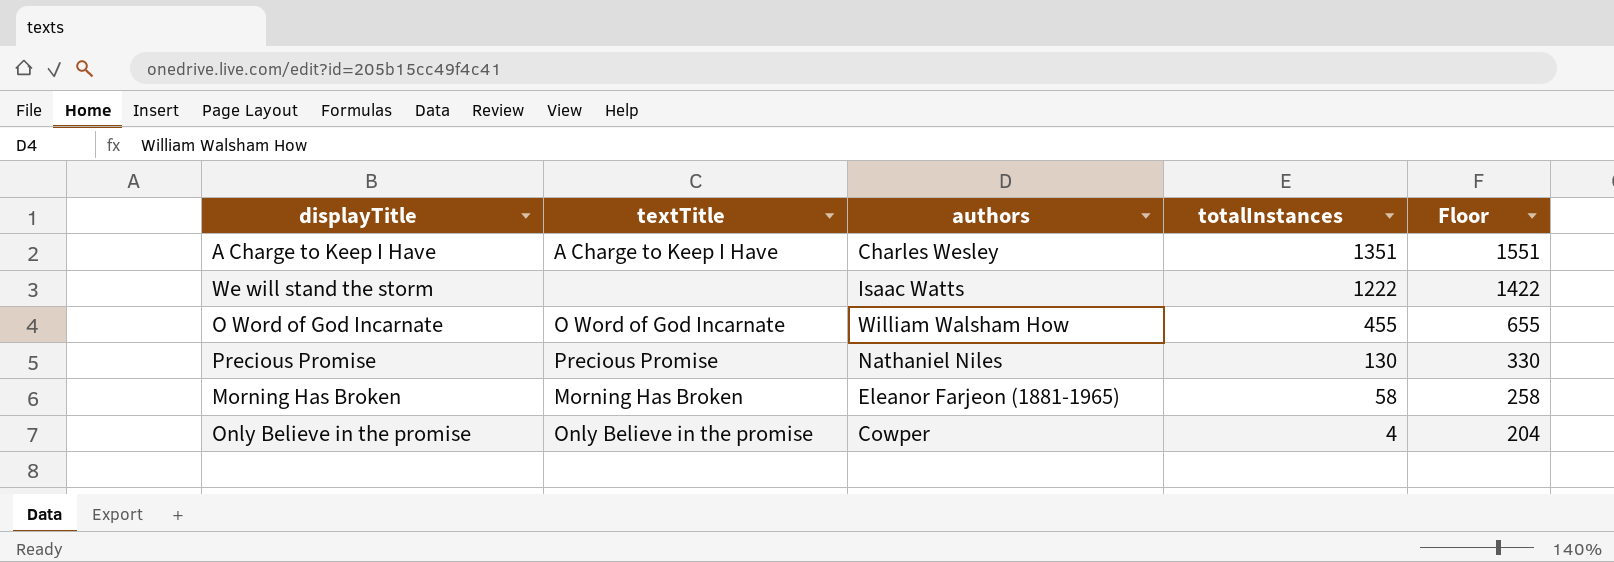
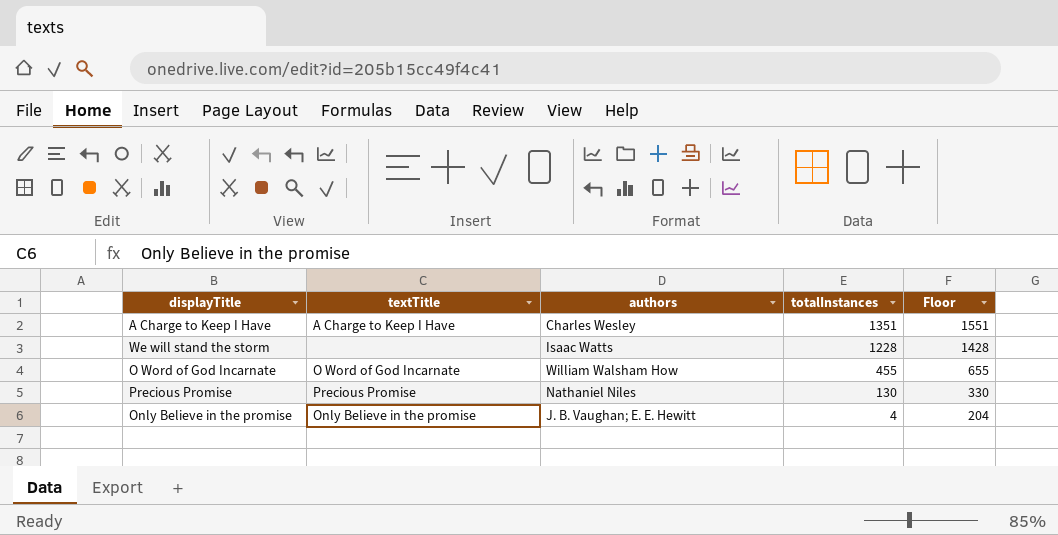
row Morning Has Broken: Morning Has Broken | Eleanor Farjeon (1881-1965) | 58 | 258 -> none
We will stand the storm | totalInstances: 1222 -> 1228
We will stand the storm | Floor: 1422 -> 1428
Only Believe in the promise | authors: Cowper -> J. B. Vaughan; E. E. Hewitt

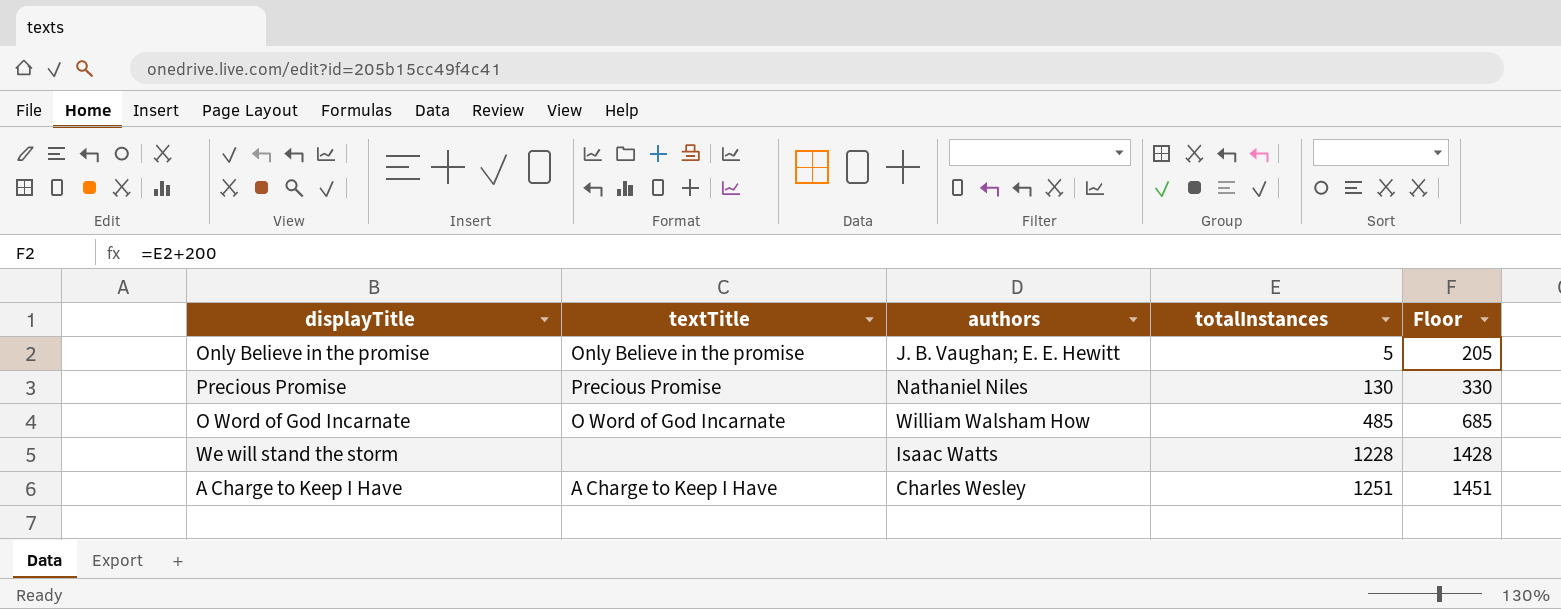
row order: totalInstances descending -> totalInstances ascending
Only Believe in the promise | totalInstances: 4 -> 5
Only Believe in the promise | Floor: 204 -> 205
O Word of God Incarnate | totalInstances: 455 -> 485
O Word of God Incarnate | Floor: 655 -> 685
A Charge to Keep I Have | totalInstances: 1351 -> 1251
A Charge to Keep I Have | Floor: 1551 -> 1451

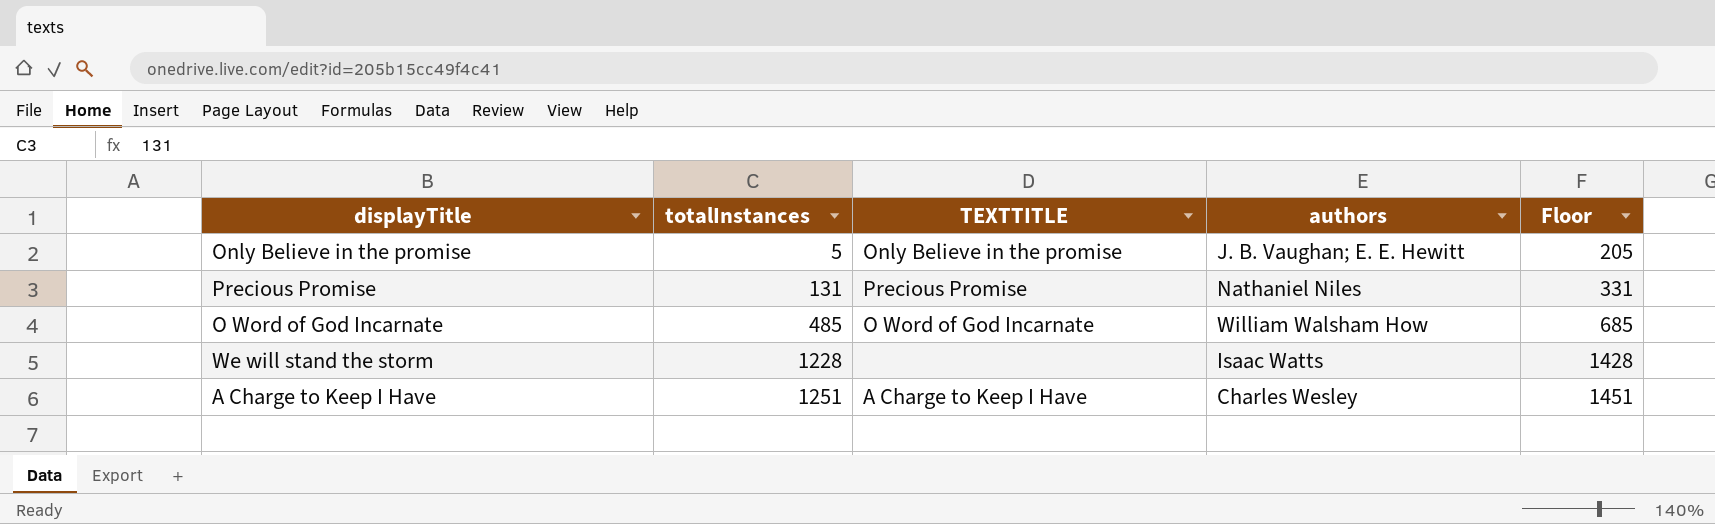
column totalInstances | position: 4 -> 2
column name: textTitle -> TEXTTITLE
Precious Promise | totalInstances: 130 -> 131
Precious Promise | Floor: 330 -> 331

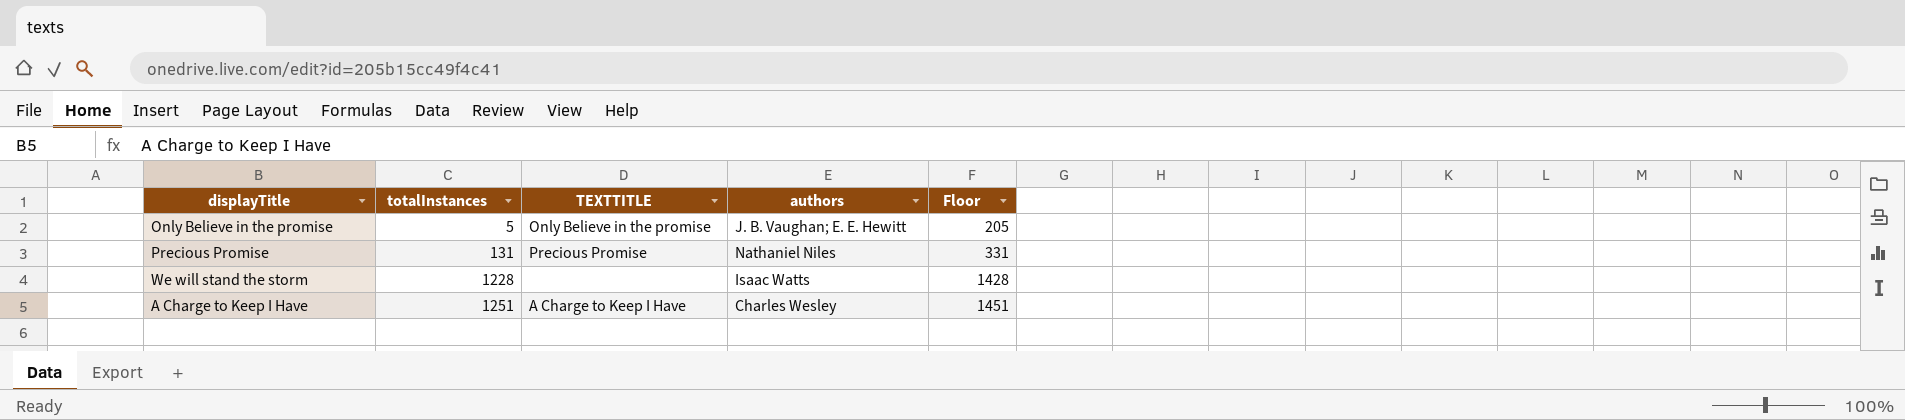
row O Word of God Incarnate: 485 | O Word of God Incarnate | William Walsham How | 685 -> none

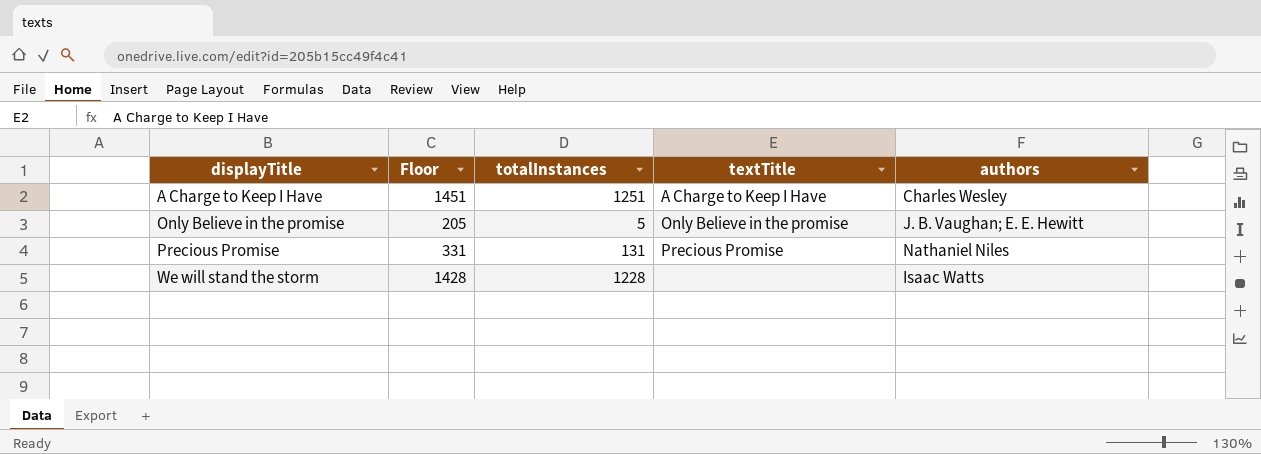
row order: totalInstances ascending -> displayTitle ascending
column Floor | position: 5 -> 2
column name: TEXTTITLE -> textTitle

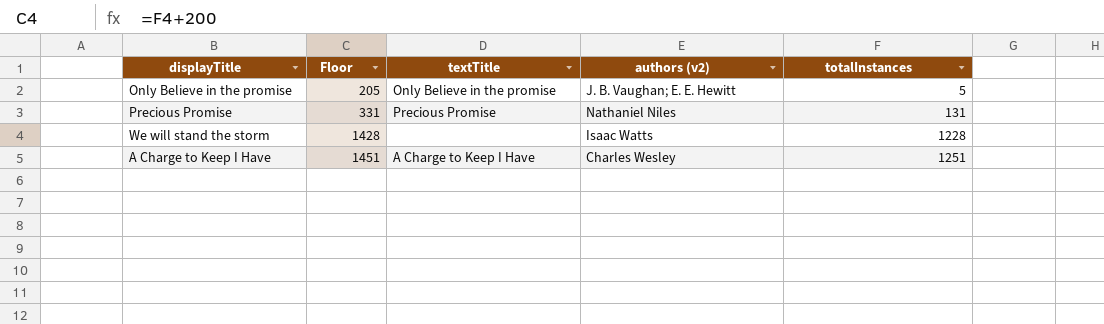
row order: displayTitle ascending -> Floor ascending
column name: authors -> authors (v2)
column totalInstances | position: 3 -> 5

